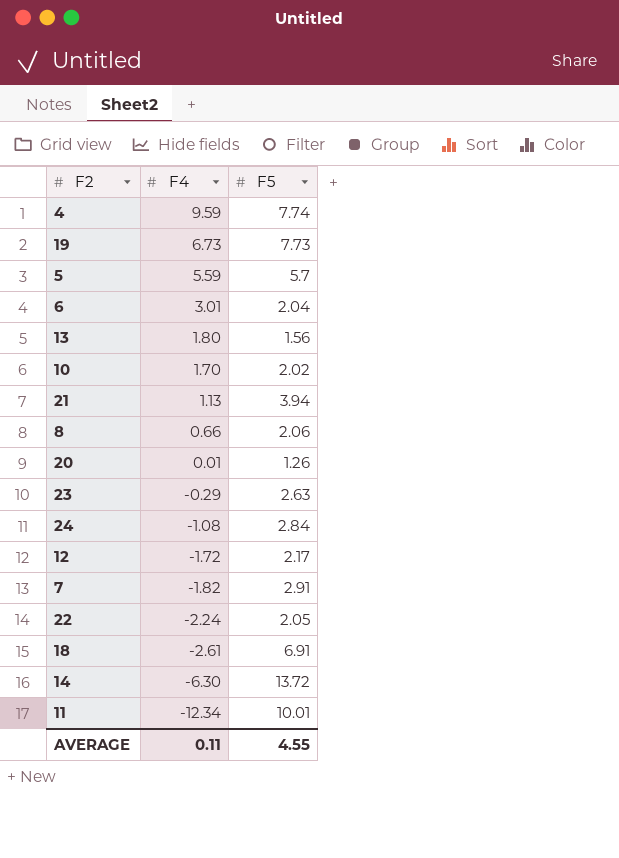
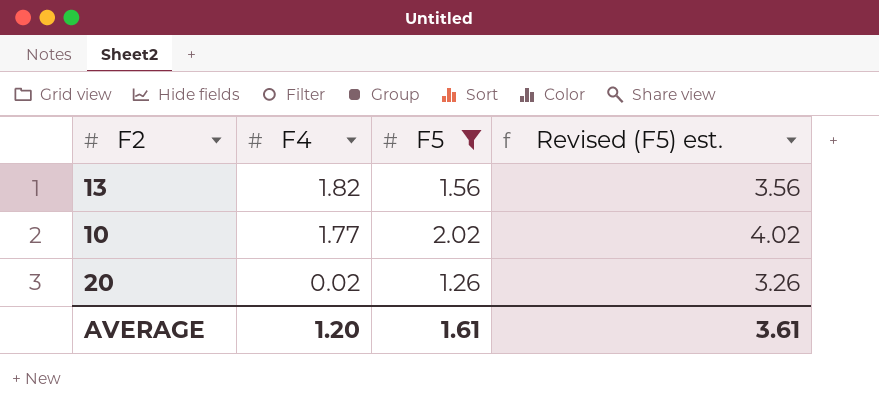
filter: none -> F5 <= 2.02
column Revised (F5) est. | formula: none -> [F5] + 2
13 | F4: 1.80 -> 1.82
10 | F4: 1.70 -> 1.77
20 | F4: 0.01 -> 0.02
AVERAGE | F4: 0.11 -> 1.20
AVERAGE | F5: 4.55 -> 1.61

